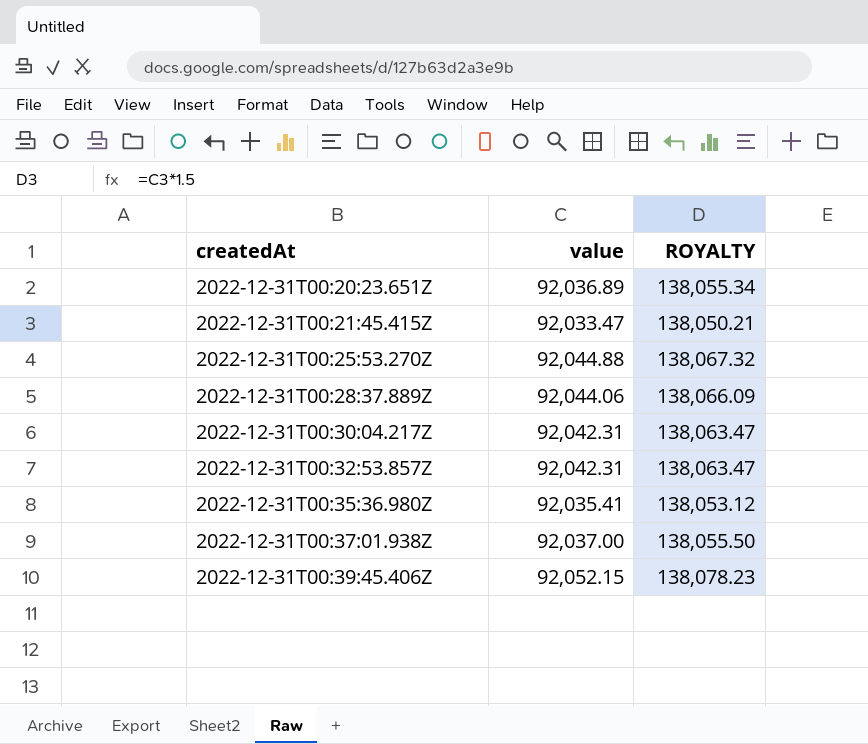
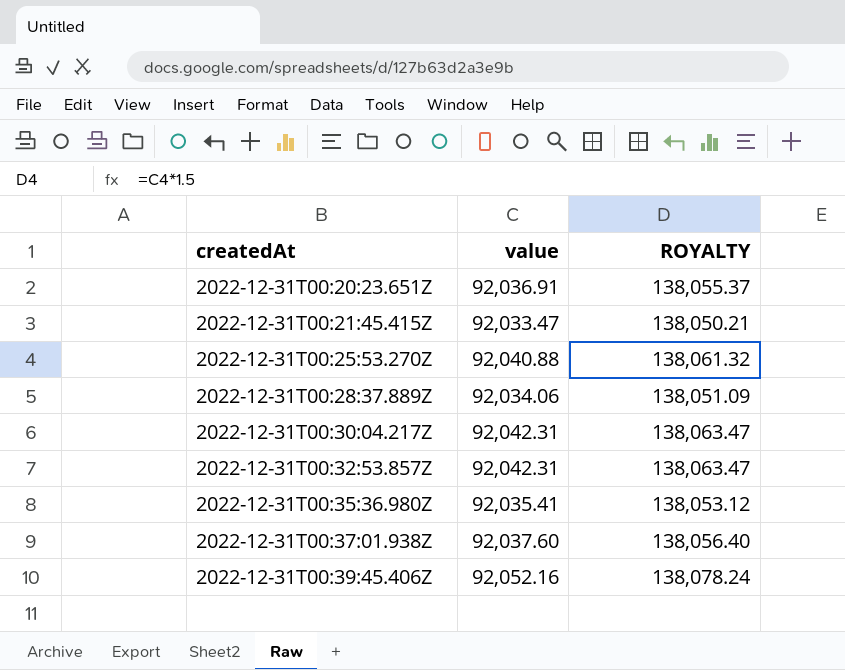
2022-12-31T00:20:23.651Z | value: 92,036.89 -> 92,036.91
2022-12-31T00:20:23.651Z | ROYALTY: 138,055.34 -> 138,055.37
2022-12-31T00:25:53.270Z | value: 92,044.88 -> 92,040.88
2022-12-31T00:25:53.270Z | ROYALTY: 138,067.32 -> 138,061.32
2022-12-31T00:28:37.889Z | value: 92,044.06 -> 92,034.06
2022-12-31T00:28:37.889Z | ROYALTY: 138,066.09 -> 138,051.09
2022-12-31T00:37:01.938Z | value: 92,037.00 -> 92,037.60
2022-12-31T00:37:01.938Z | ROYALTY: 138,055.50 -> 138,056.40
2022-12-31T00:39:45.406Z | value: 92,052.15 -> 92,052.16
2022-12-31T00:39:45.406Z | ROYALTY: 138,078.23 -> 138,078.24

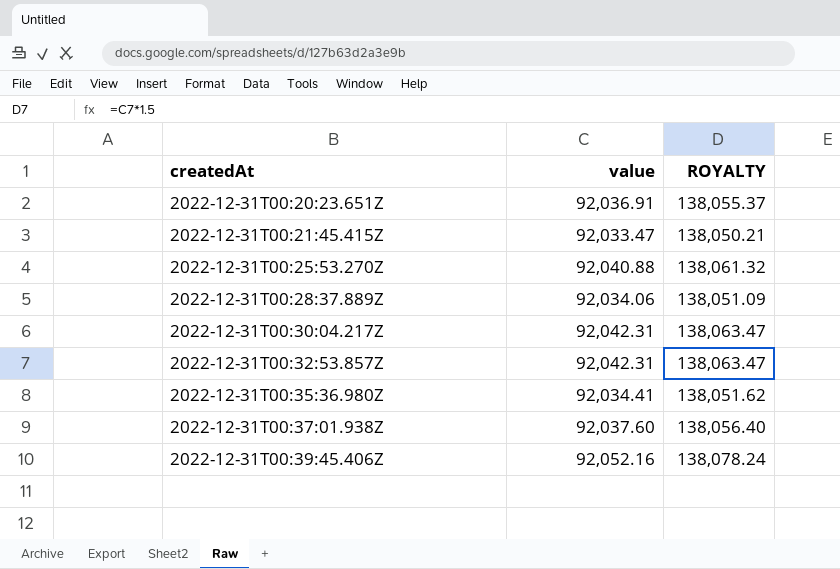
2022-12-31T00:35:36.980Z | value: 92,035.41 -> 92,034.41
2022-12-31T00:35:36.980Z | ROYALTY: 138,053.12 -> 138,051.62

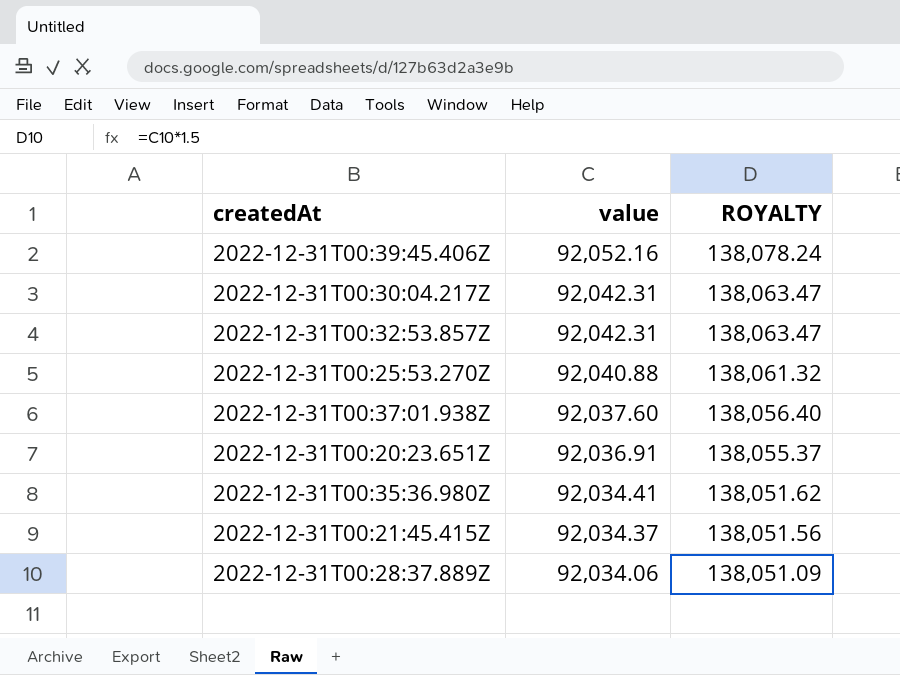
row order: createdAt ascending -> value descending
2022-12-31T00:21:45.415Z | value: 92,033.47 -> 92,034.37
2022-12-31T00:21:45.415Z | ROYALTY: 138,050.21 -> 138,051.56

